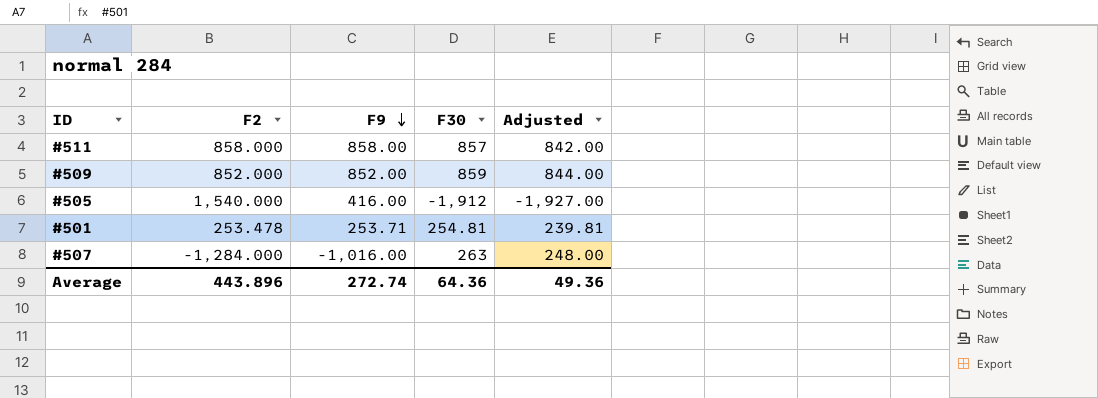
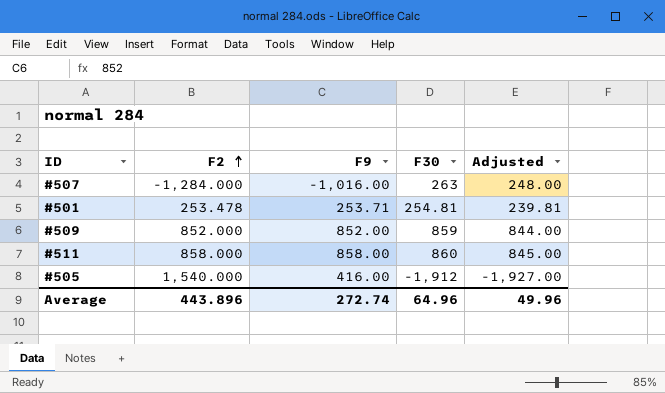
row order: F9 descending -> F2 ascending
#511 | F30: 857 -> 860
#511 | Adjusted: 842.00 -> 845.00
Average | F30: 64.36 -> 64.96
Average | Adjusted: 49.36 -> 49.96

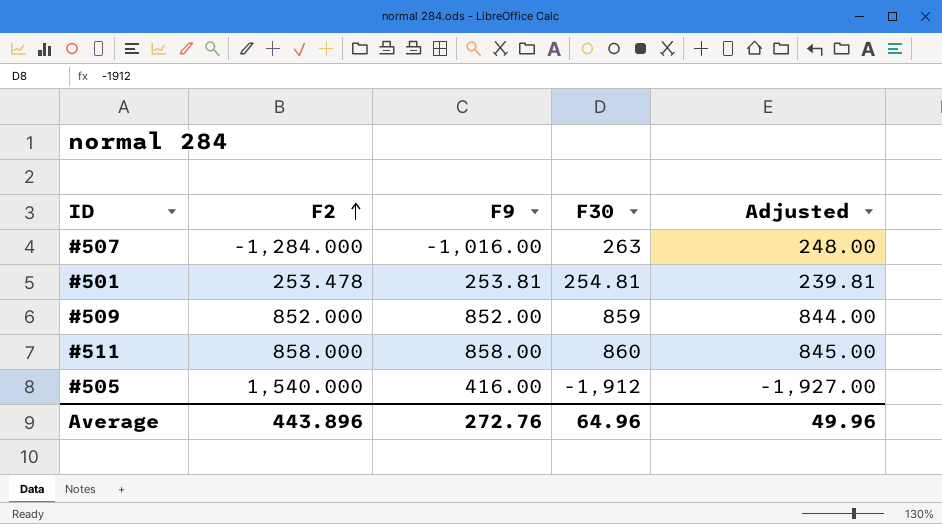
#501 | F9: 253.71 -> 253.81
Average | F9: 272.74 -> 272.76

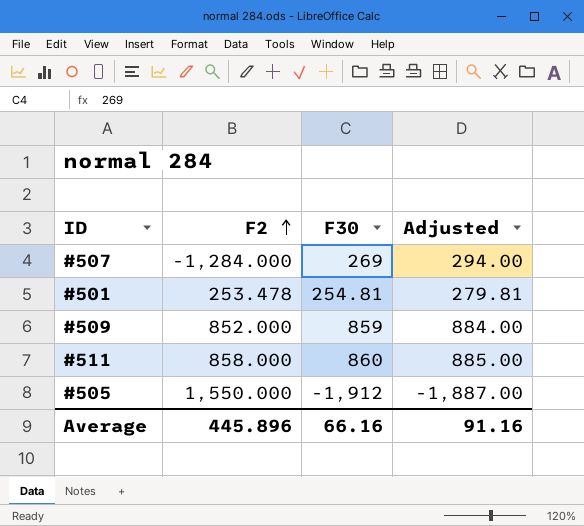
column F9 | position: 3 -> none
column Adjusted | formula: [F30] - 15 -> [F30] + 25
#507 | F30: 263 -> 269
#505 | F2: 1,540.000 -> 1,550.000
Average | F2: 443.896 -> 445.896
Average | F30: 64.96 -> 66.16
Average | Adjusted: 49.96 -> 91.16

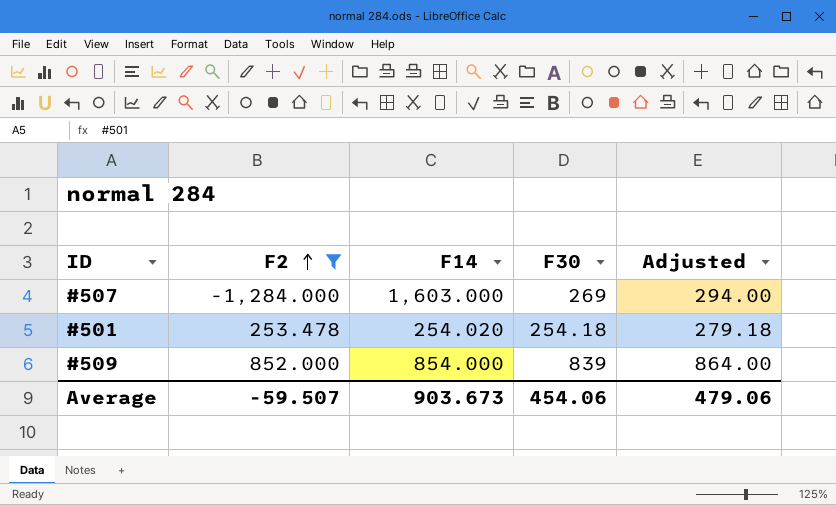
filter: none -> F2 <= 852.000
column F14 | position: none -> 3
#501 | F30: 254.81 -> 254.18
#501 | Adjusted: 279.81 -> 279.18
#509 | F30: 859 -> 839
#509 | Adjusted: 884.00 -> 864.00
Average | F2: 445.896 -> -59.507
Average | F30: 66.16 -> 454.06
Average | Adjusted: 91.16 -> 479.06

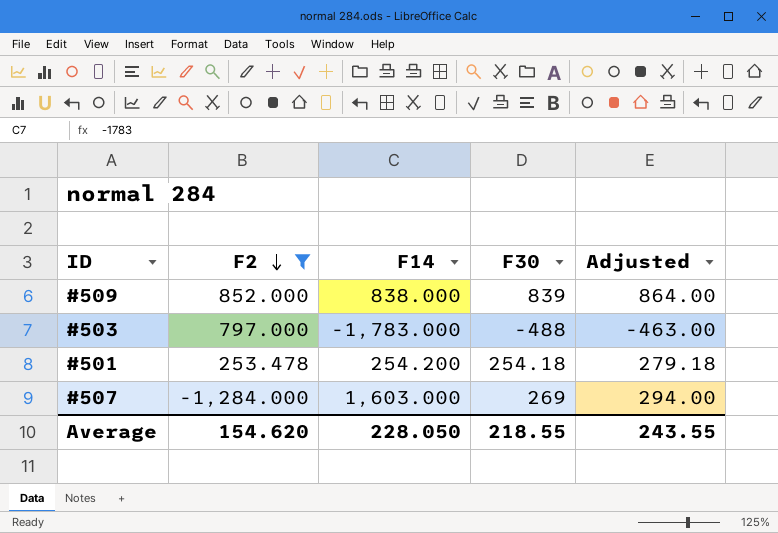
row order: F2 ascending -> F2 descending
#509 | F14: 854.000 -> 838.000
row #503: none -> 797.000 | -1,783.000 | -488 | -463.00
#501 | F14: 254.020 -> 254.200
Average | F2: -59.507 -> 154.620
Average | F14: 903.673 -> 228.050
Average | F30: 454.06 -> 218.55
Average | Adjusted: 479.06 -> 243.55

